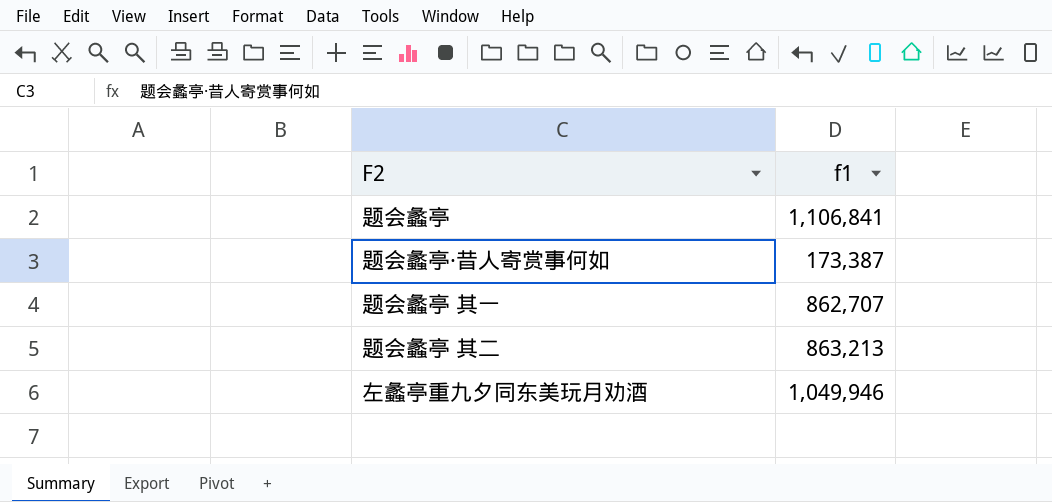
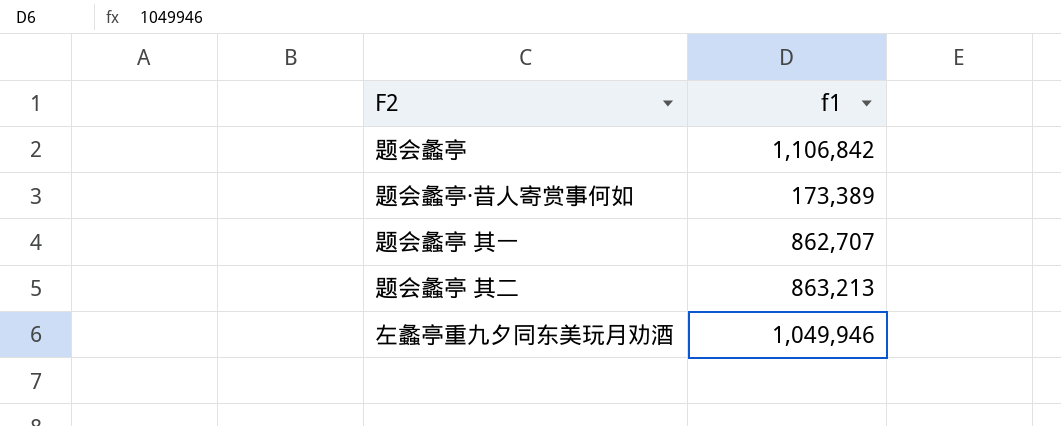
题会蠡亭 | f1: 1,106,841 -> 1,106,842
题会蠡亭·昔人寄赏事何如 | f1: 173,387 -> 173,389

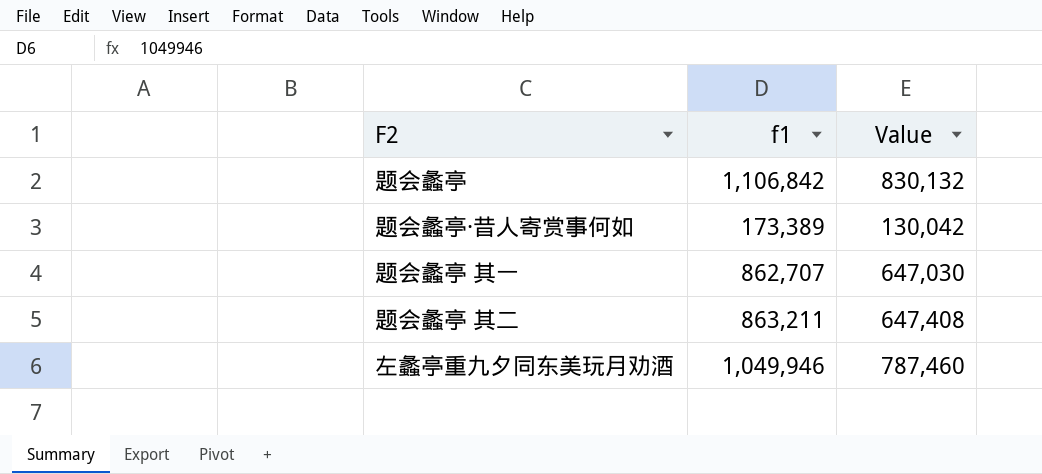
column Value | formula: none -> [f1] * 0.75
题会蠡亭 其二 | f1: 863,213 -> 863,211

